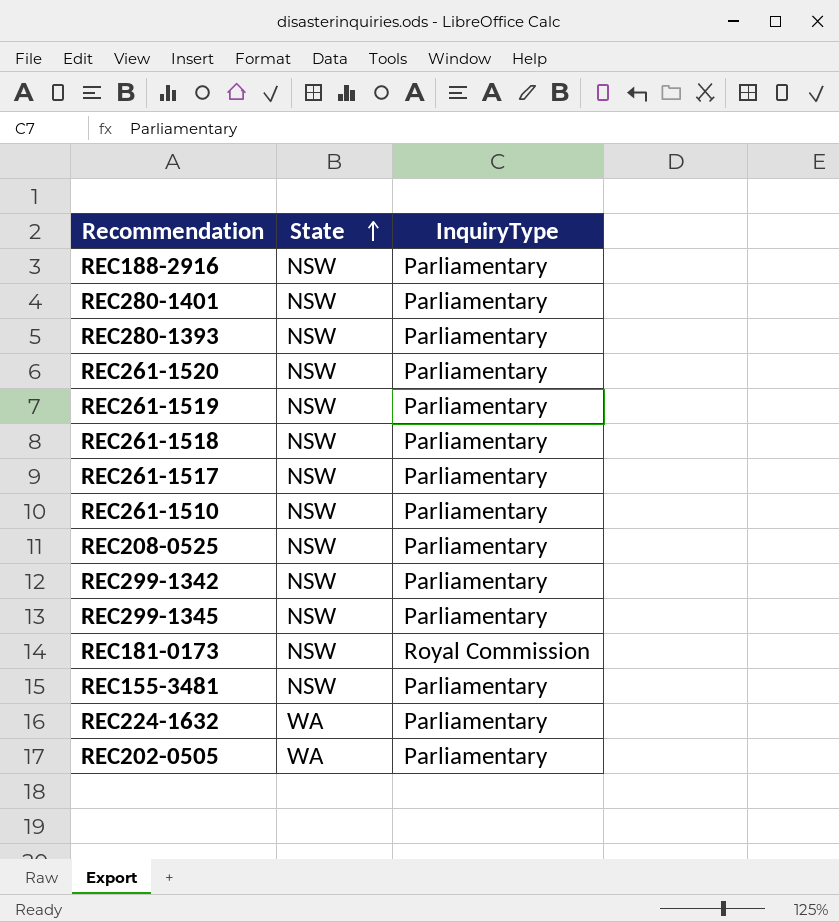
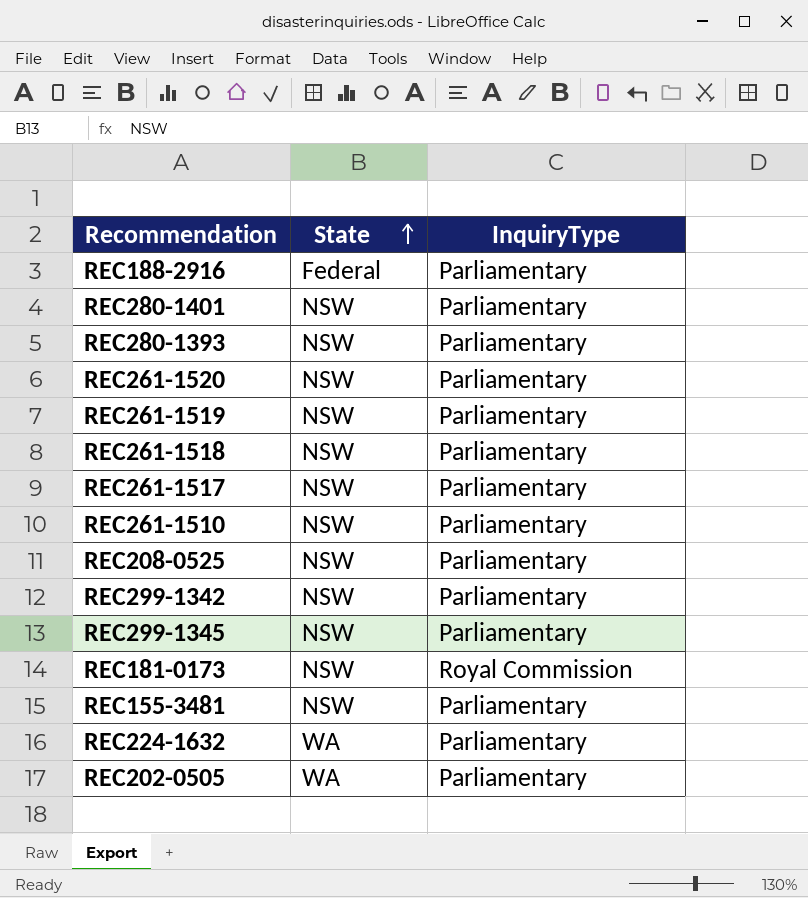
REC188-2916 | State: NSW -> Federal

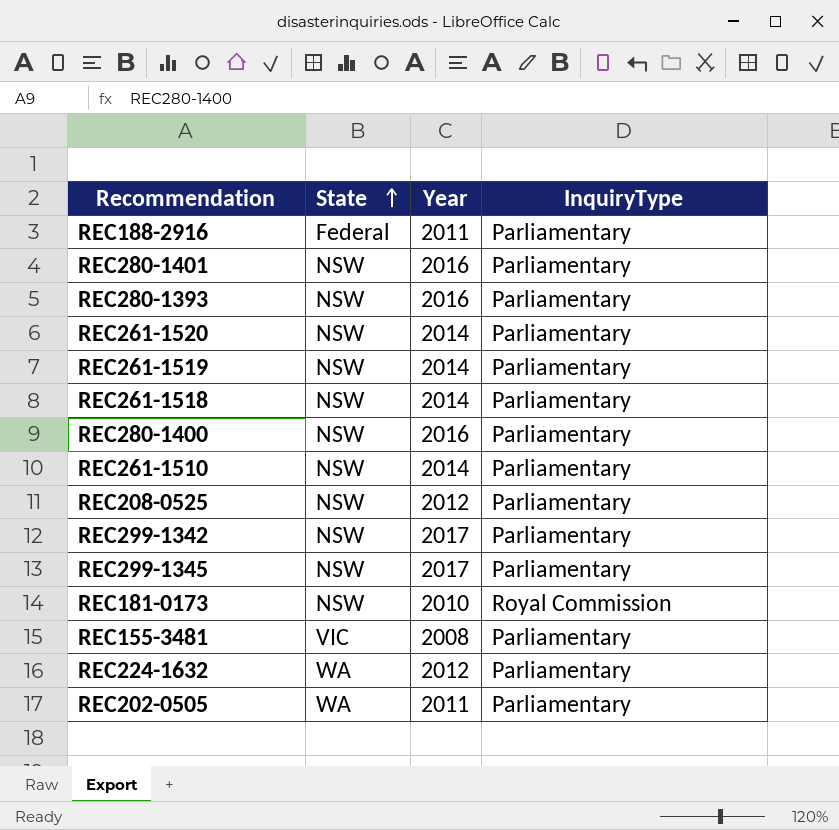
column Year | position: none -> 3
row REC261-1517: NSW | Parliamentary -> none
row REC280-1400: none -> NSW | 2016 | Parliamentary
REC155-3481 | State: NSW -> VIC

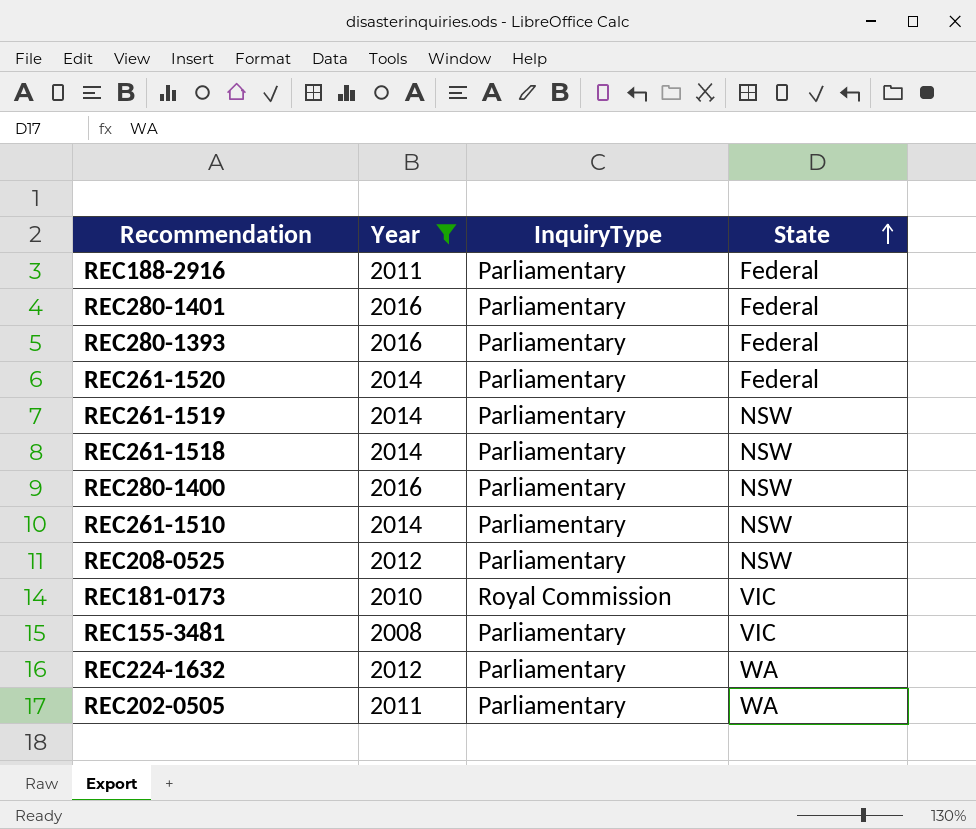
filter: none -> Year != 2017
column State | position: 2 -> 4
REC280-1401 | State: NSW -> Federal
REC280-1393 | State: NSW -> Federal
REC261-1520 | State: NSW -> Federal
REC181-0173 | State: NSW -> VIC

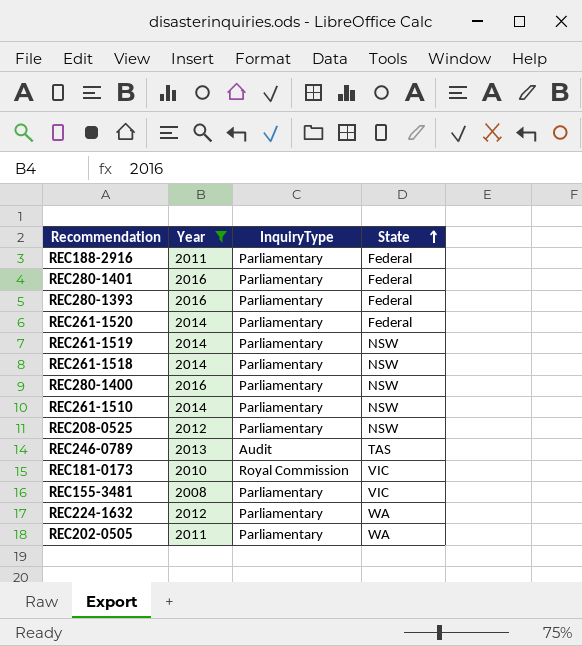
row REC246-0789: none -> 2013 | Audit | TAS

